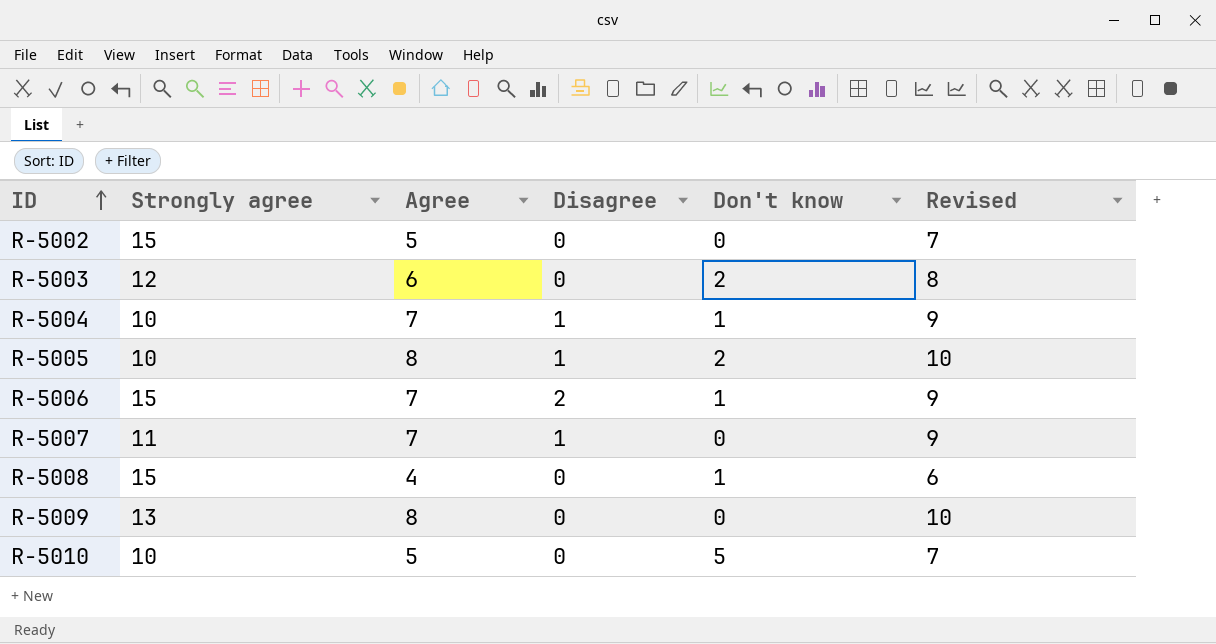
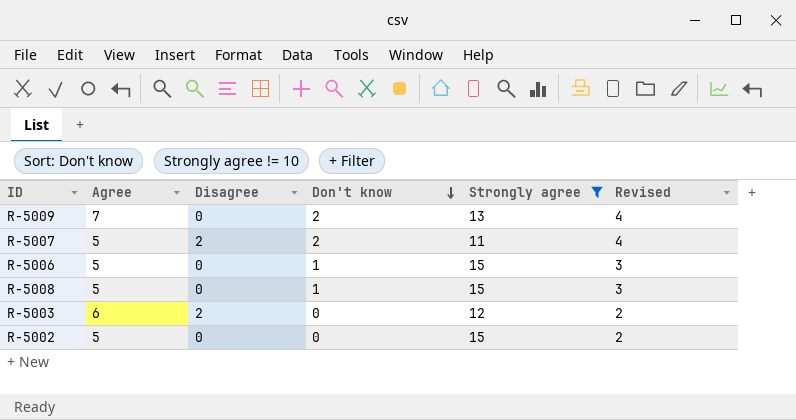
filter: none -> Strongly agree != 10
row order: ID ascending -> Don't know descending
column Strongly agree | position: 2 -> 5
column Revised | formula: [Agree] + 2 -> [Don't know] + 2
R-5009 | Agree: 8 -> 7
R-5009 | Don't know: 0 -> 2
R-5007 | Agree: 7 -> 5
R-5007 | Disagree: 1 -> 2
R-5007 | Don't know: 0 -> 2
R-5006 | Agree: 7 -> 5
R-5006 | Disagree: 2 -> 0
R-5008 | Agree: 4 -> 5
R-5003 | Disagree: 0 -> 2
R-5003 | Don't know: 2 -> 0

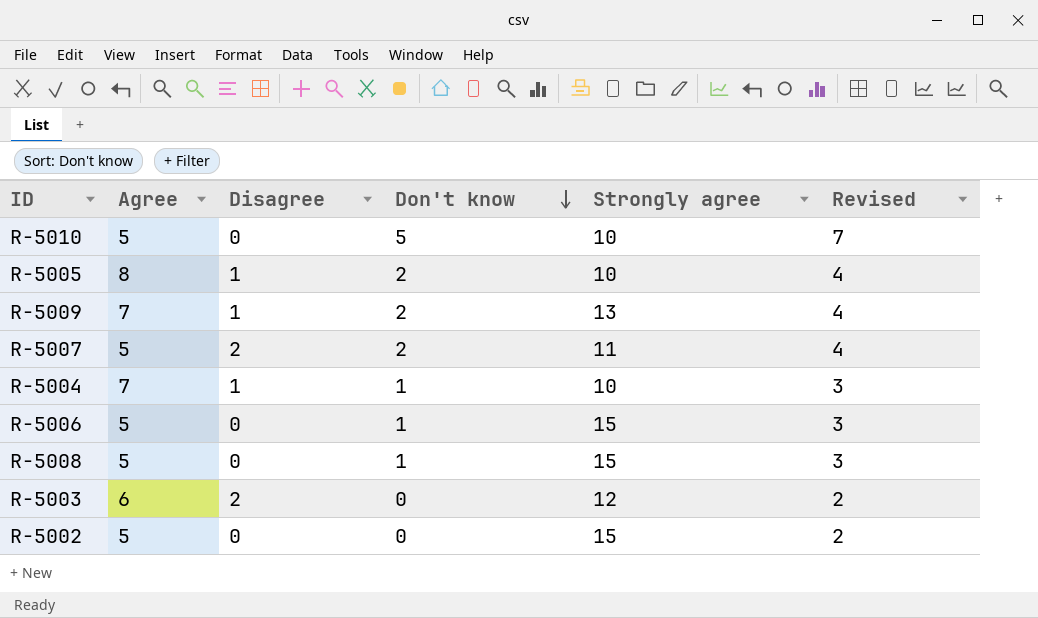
filter: Strongly agree != 10 -> none
R-5009 | Disagree: 0 -> 1

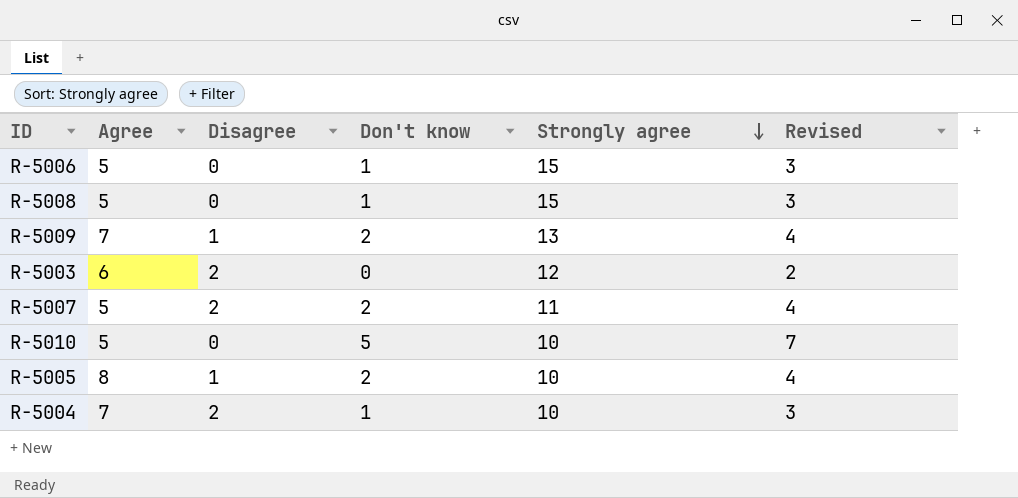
row order: Don't know descending -> Strongly agree descending
row R-5002: 5 | 0 | 0 | 15 | 2 -> none
R-5004 | Disagree: 1 -> 2

